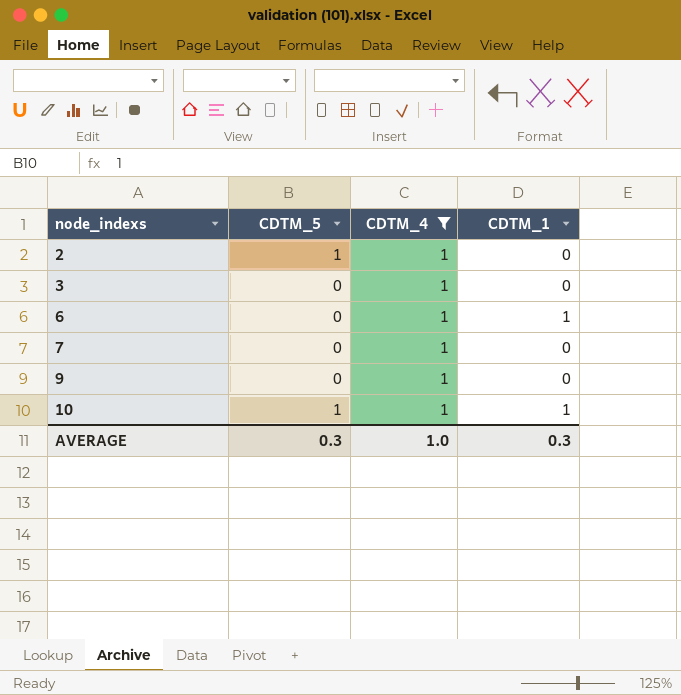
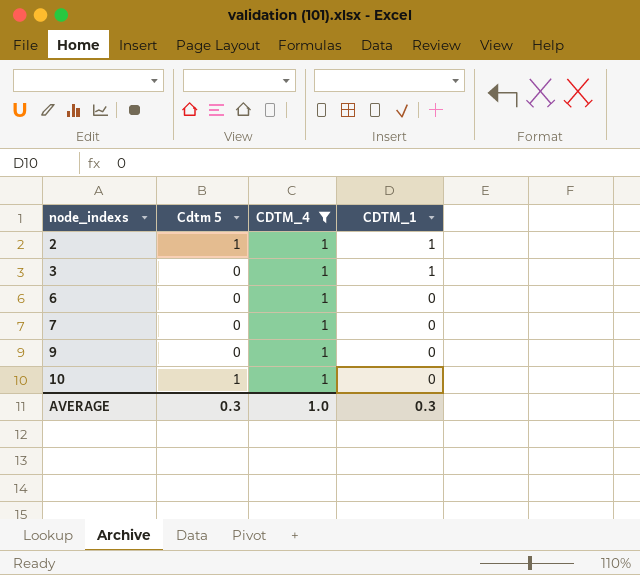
column name: CDTM_5 -> Cdtm 5
2 | CDTM_1: 0 -> 1
3 | CDTM_1: 0 -> 1
6 | CDTM_1: 1 -> 0
10 | CDTM_1: 1 -> 0

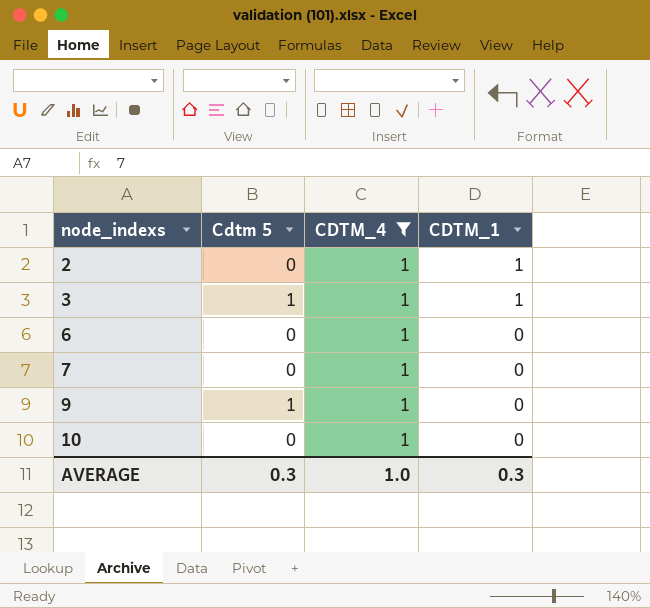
2 | Cdtm 5: 1 -> 0
3 | Cdtm 5: 0 -> 1
9 | Cdtm 5: 0 -> 1
10 | Cdtm 5: 1 -> 0

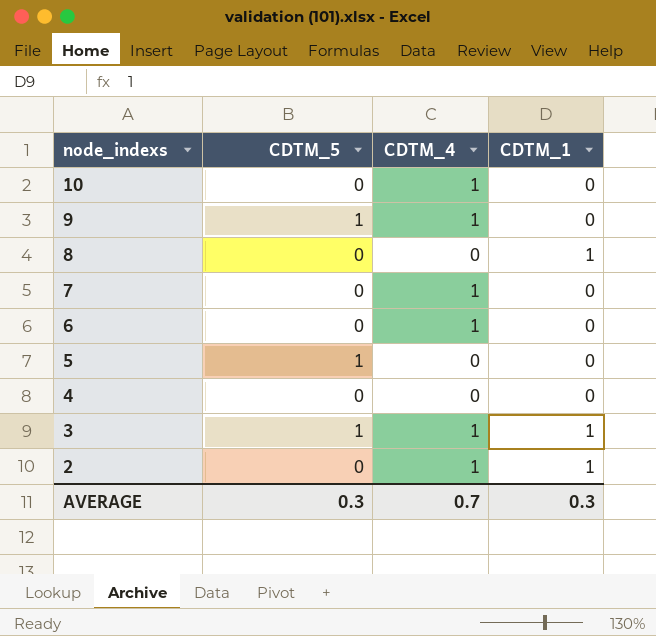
filter: CDTM_4 = 1 -> none
row order: node_indexs ascending -> node_indexs descending
column name: Cdtm 5 -> CDTM_5
AVERAGE | CDTM_4: 1.0 -> 0.7

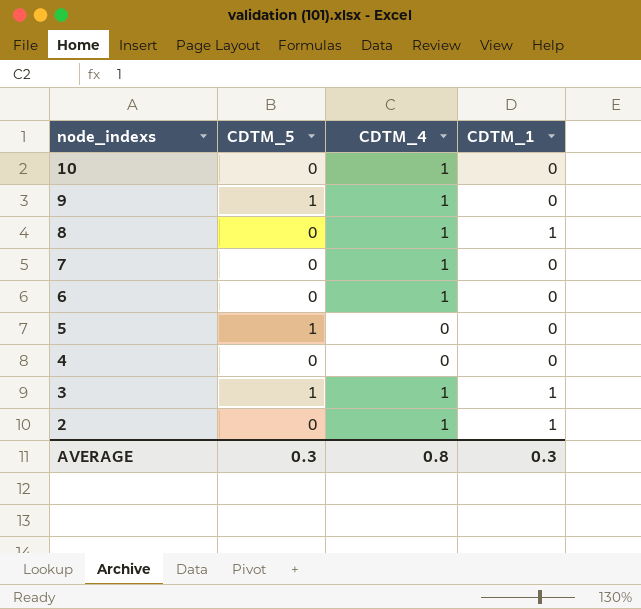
8 | CDTM_4: 0 -> 1
AVERAGE | CDTM_4: 0.7 -> 0.8

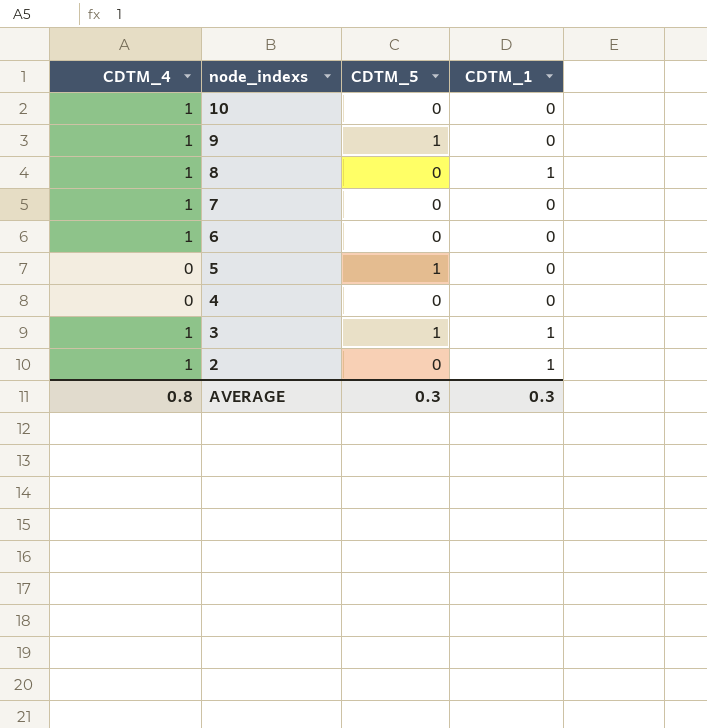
column CDTM_4 | position: 3 -> 1

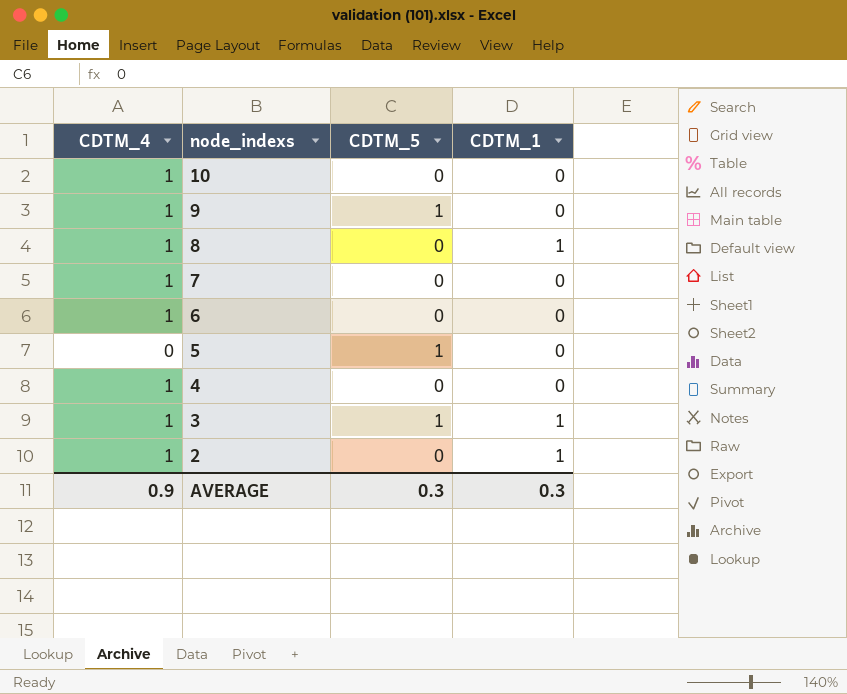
4 | CDTM_4: 0 -> 1
AVERAGE | CDTM_4: 0.8 -> 0.9

